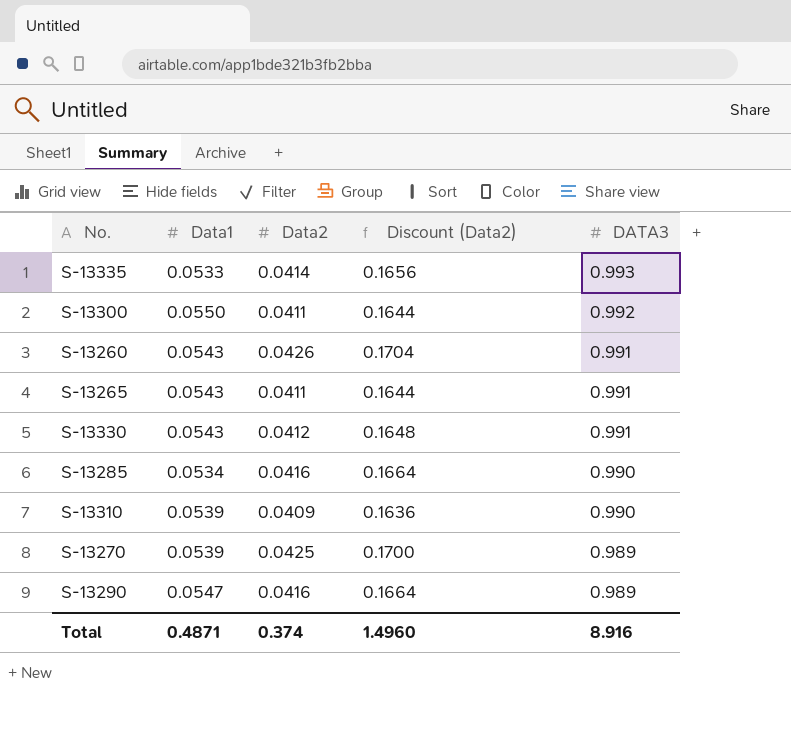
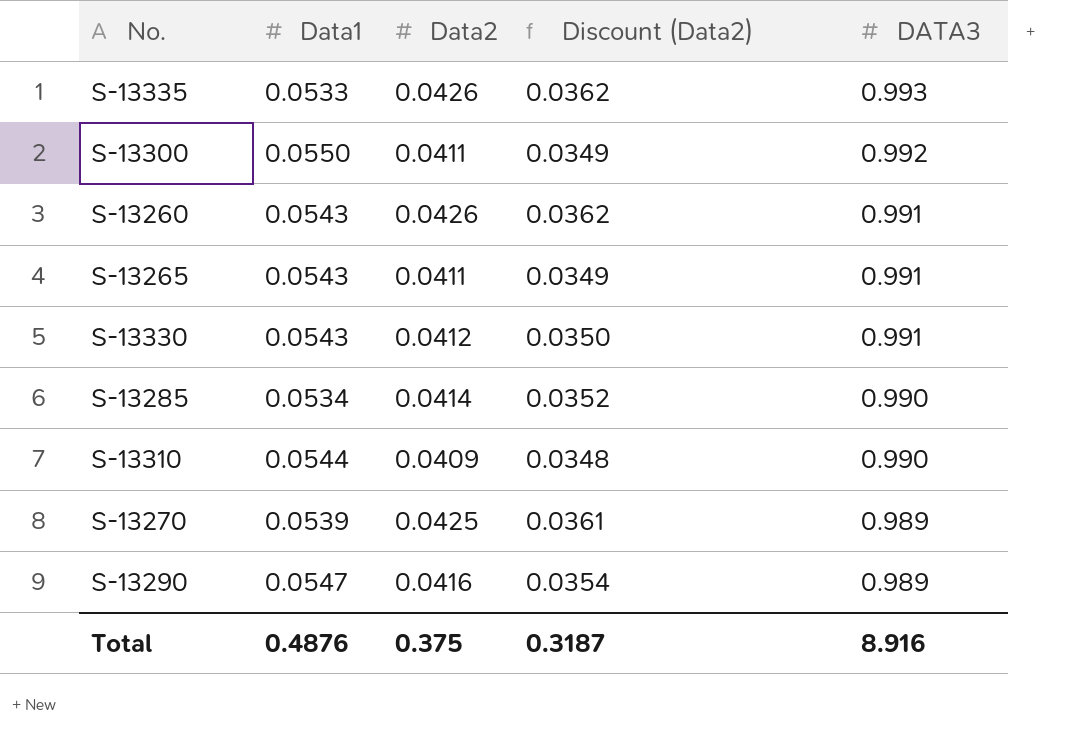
column Discount (Data2) | formula: [Data2] * 4 -> [Data2] * 0.85
S-13335 | Data2: 0.0414 -> 0.0426
S-13285 | Data2: 0.0416 -> 0.0414
S-13310 | Data1: 0.0539 -> 0.0544
Total | Data1: 0.4871 -> 0.4876
Total | Data2: 0.374 -> 0.375
Total | Discount (Data2): 1.4960 -> 0.3187

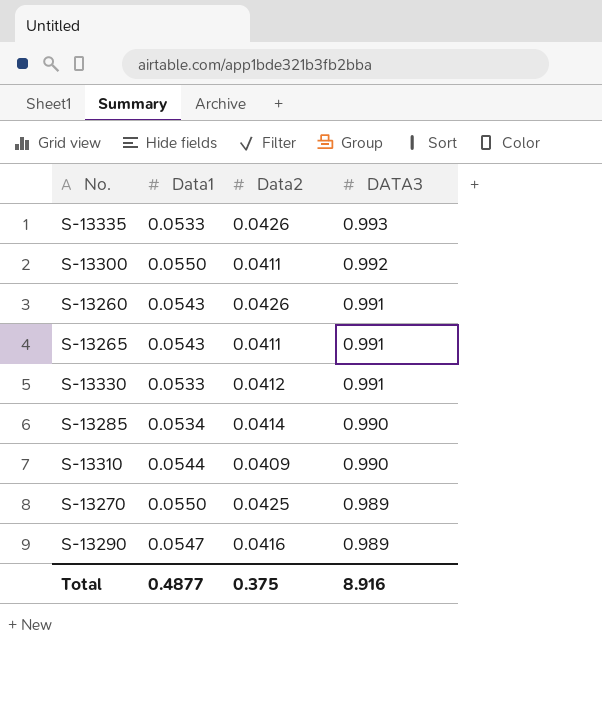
column Discount (Data2) | formula: [Data2] * 0.85 -> none
S-13330 | Data1: 0.0543 -> 0.0533
S-13270 | Data1: 0.0539 -> 0.0550
Total | Data1: 0.4876 -> 0.4877

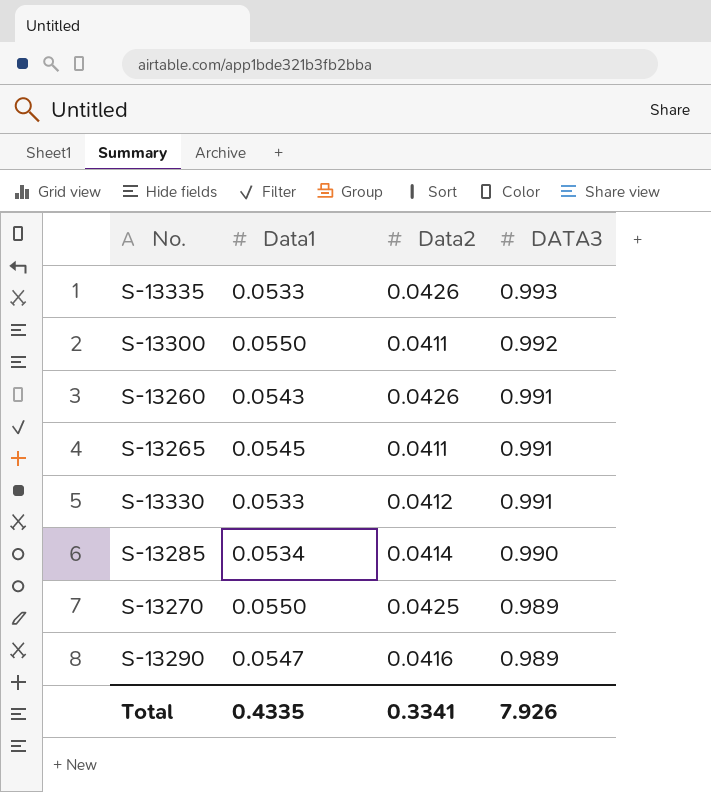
row S-13310: 0.0544 | 0.0409 | 0.990 -> none
S-13265 | Data1: 0.0543 -> 0.0545
Total | Data1: 0.4877 -> 0.4335
Total | Data2: 0.375 -> 0.3341
Total | DATA3: 8.916 -> 7.926

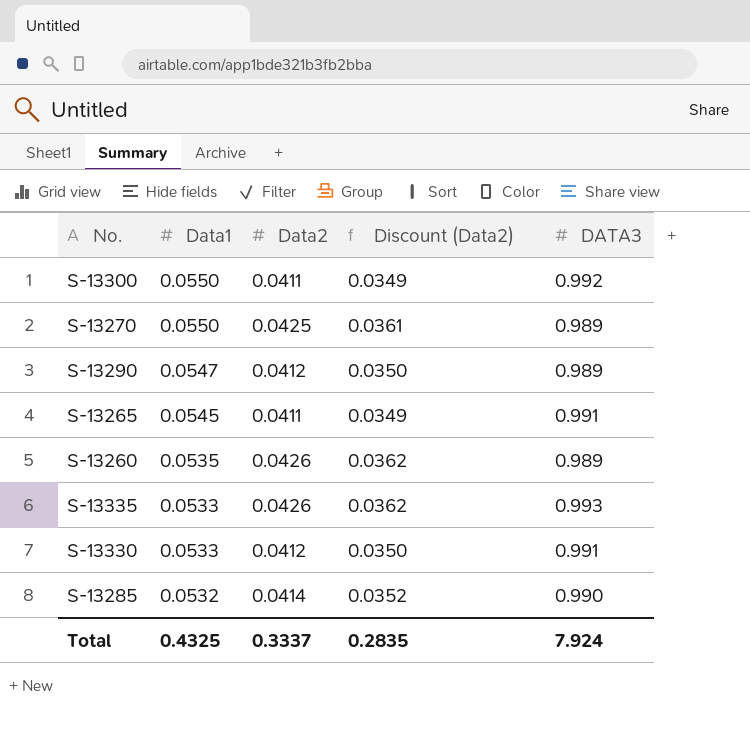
row order: DATA3 descending -> Data1 descending
column Discount (Data2) | formula: none -> [Data2] * 0.85
S-13290 | Data2: 0.0416 -> 0.0412
S-13260 | Data1: 0.0543 -> 0.0535
S-13260 | DATA3: 0.991 -> 0.989
S-13285 | Data1: 0.0534 -> 0.0532
Total | Data1: 0.4335 -> 0.4325
Total | Data2: 0.3341 -> 0.3337
Total | DATA3: 7.926 -> 7.924

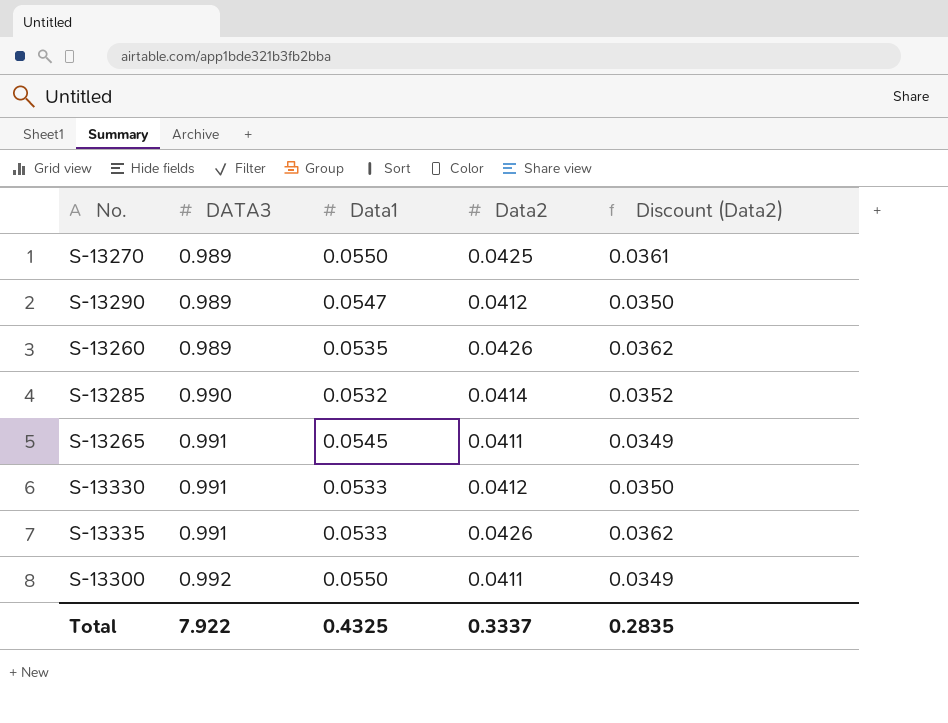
row order: Data1 descending -> DATA3 ascending
column DATA3 | position: 5 -> 2
S-13335 | DATA3: 0.993 -> 0.991
Total | DATA3: 7.924 -> 7.922

